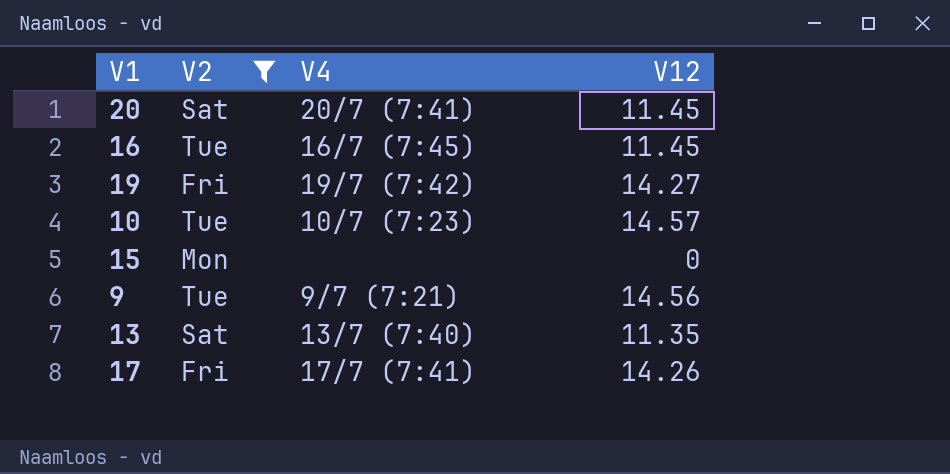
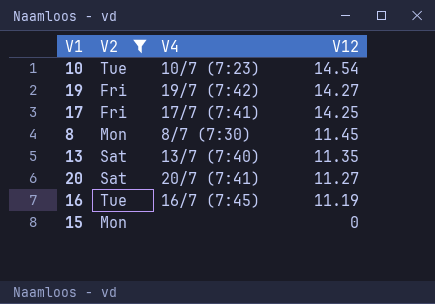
row order: none -> V12 descending
row 9: Tue | 9/7 (7:21) | 14.56 -> none
10 | V12: 14.57 -> 14.54
17 | V12: 14.26 -> 14.25
row 8: none -> Mon | 8/7 (7:30) | 11.45
20 | V12: 11.45 -> 11.27
16 | V12: 11.45 -> 11.19

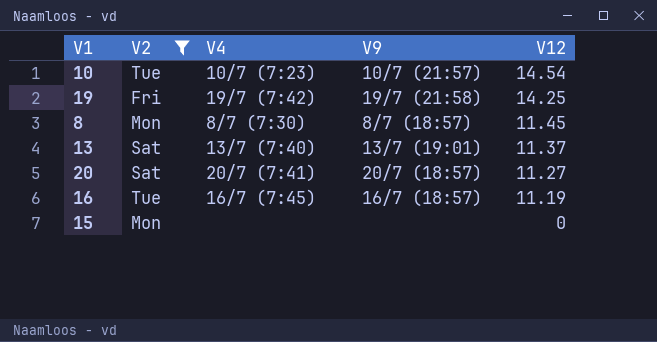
column V9 | position: none -> 4
row 17: Fri | 17/7 (7:41) | 14.25 -> none
19 | V12: 14.27 -> 14.25
13 | V12: 11.35 -> 11.37

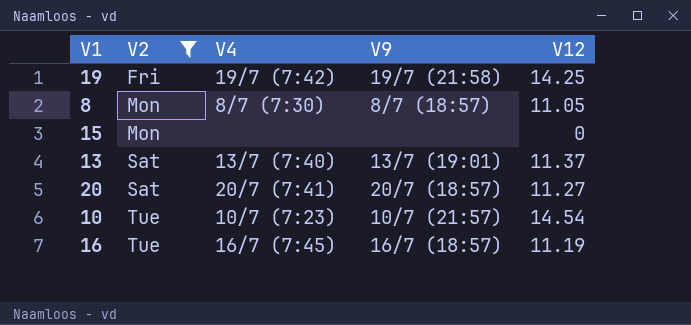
row order: V12 descending -> V2 ascending
8 | V12: 11.45 -> 11.05

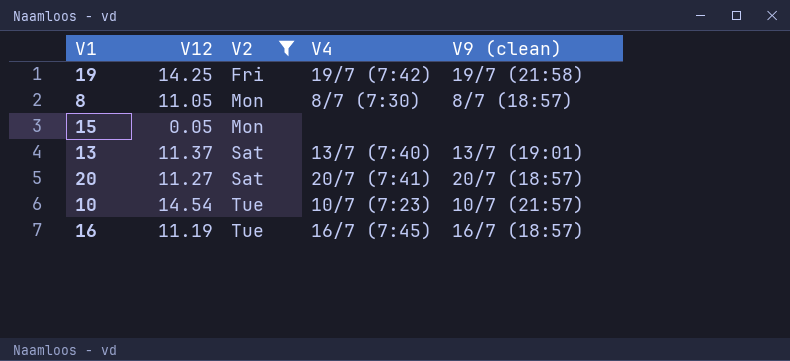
column V12 | position: 5 -> 2
column name: V9 -> V9 (clean)
15 | V12: 0 -> 0.05

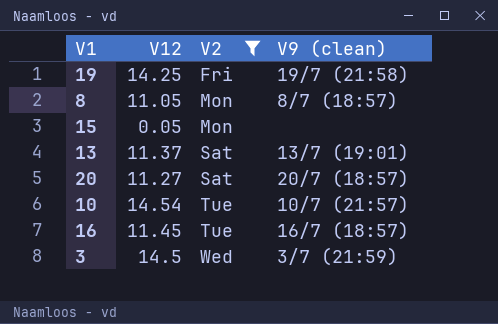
column V4 | position: 4 -> none
16 | V12: 11.19 -> 11.45
row 3: none -> 14.5 | Wed | 3/7 (21:59)

